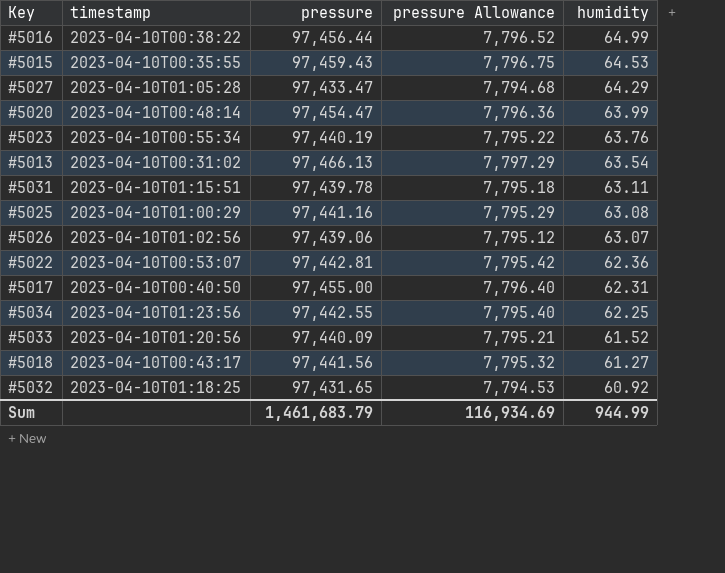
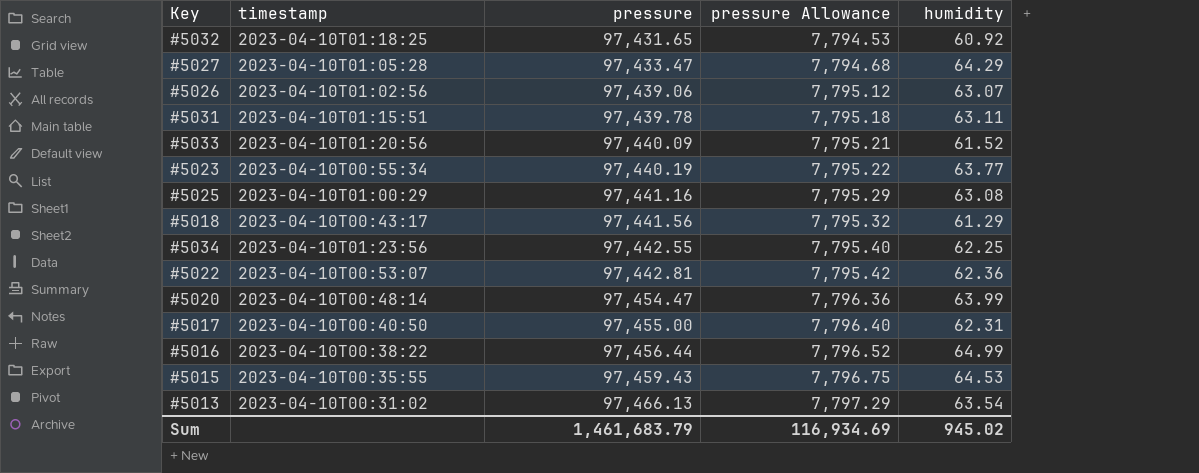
row order: humidity descending -> pressure ascending
#5023 | humidity: 63.76 -> 63.77
#5018 | humidity: 61.27 -> 61.29
Sum | humidity: 944.99 -> 945.02

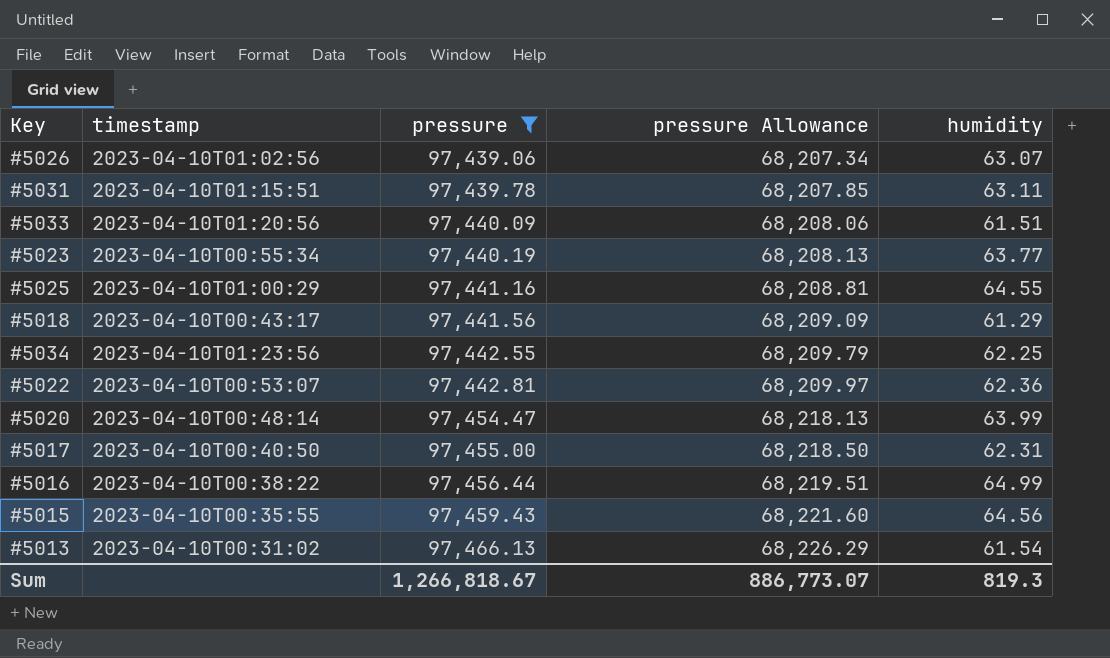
filter: none -> pressure >= 97,439.06
column pressure Allowance | formula: [pressure] * 0.08 -> [pressure] * 0.7
#5033 | humidity: 61.52 -> 61.51
#5025 | humidity: 63.08 -> 64.55
#5015 | humidity: 64.53 -> 64.56
#5013 | humidity: 63.54 -> 61.54
Sum | pressure: 1,461,683.79 -> 1,266,818.67
Sum | pressure Allowance: 116,934.69 -> 886,773.07
Sum | humidity: 945.02 -> 819.3

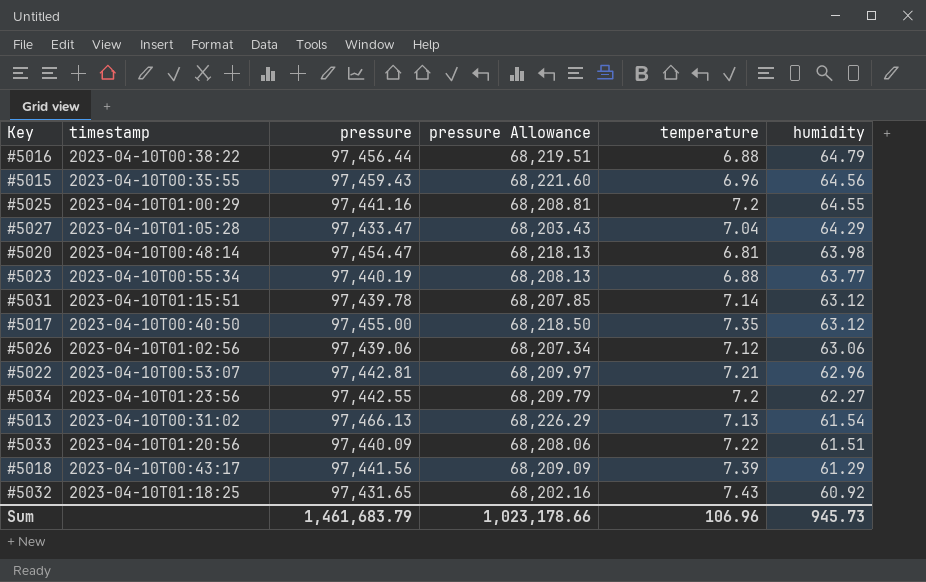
filter: pressure >= 97,439.06 -> none
row order: pressure ascending -> humidity descending
column temperature | position: none -> 5
#5016 | humidity: 64.99 -> 64.79
#5020 | humidity: 63.99 -> 63.98
#5031 | humidity: 63.11 -> 63.12
#5017 | humidity: 62.31 -> 63.12
#5026 | humidity: 63.07 -> 63.06
#5022 | humidity: 62.36 -> 62.96
#5034 | humidity: 62.25 -> 62.27
Sum | pressure: 1,266,818.67 -> 1,461,683.79
Sum | pressure Allowance: 886,773.07 -> 1,023,178.66
Sum | humidity: 819.3 -> 945.73

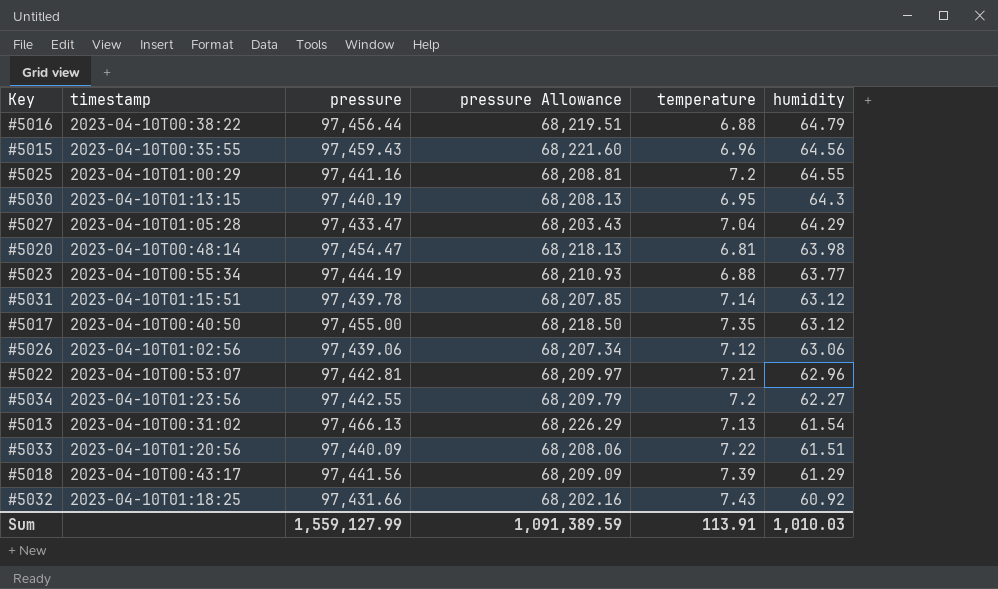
row #5030: none -> 2023-04-10T01:13:15 | 97,440.19 | 68,208.13 | 6.95 | 64.3
#5023 | pressure: 97,440.19 -> 97,444.19
#5023 | pressure Allowance: 68,208.13 -> 68,210.93
#5032 | pressure: 97,431.65 -> 97,431.66
Sum | pressure: 1,461,683.79 -> 1,559,127.99
Sum | pressure Allowance: 1,023,178.66 -> 1,091,389.59
Sum | temperature: 106.96 -> 113.91
Sum | humidity: 945.73 -> 1,010.03

